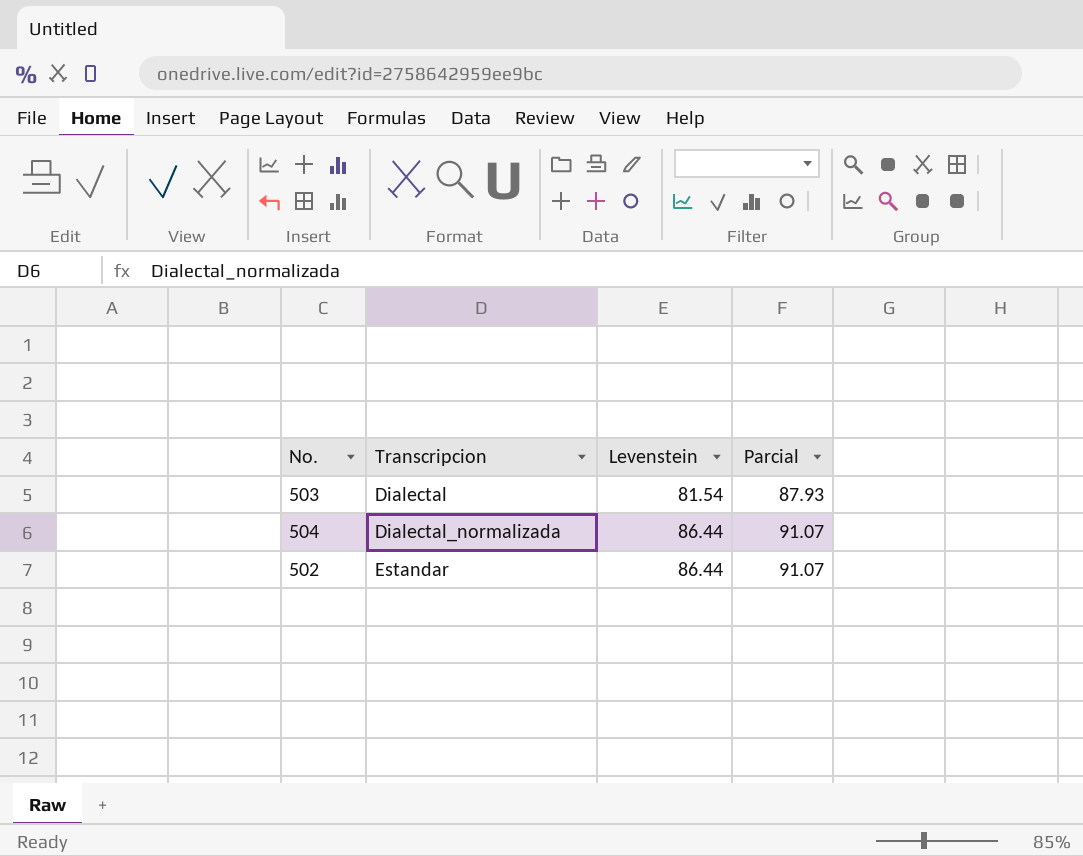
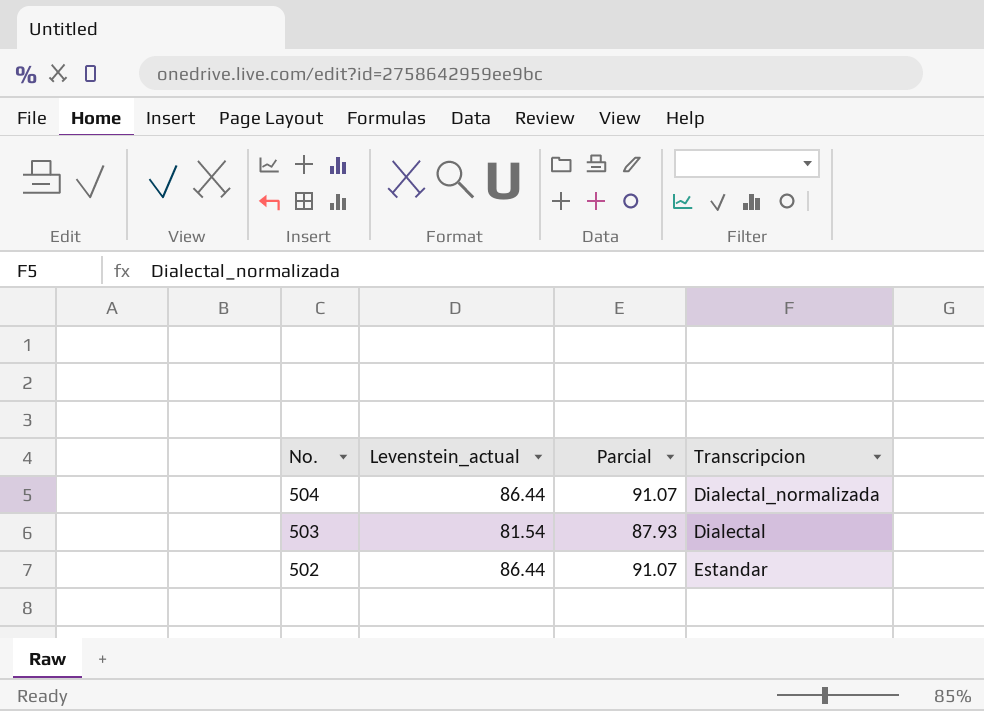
row order: Transcripcion ascending -> No. descending
column name: Levenstein -> Levenstein_actual
column Transcripcion | position: 2 -> 4

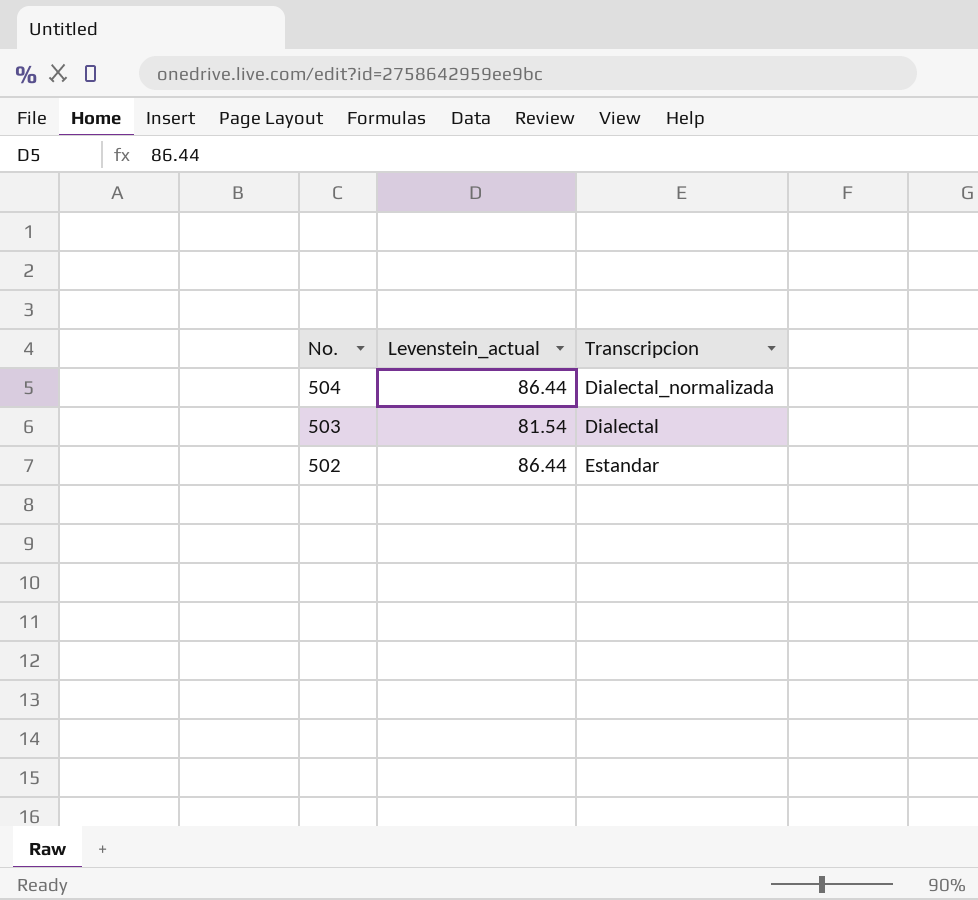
column Parcial | position: 3 -> none

